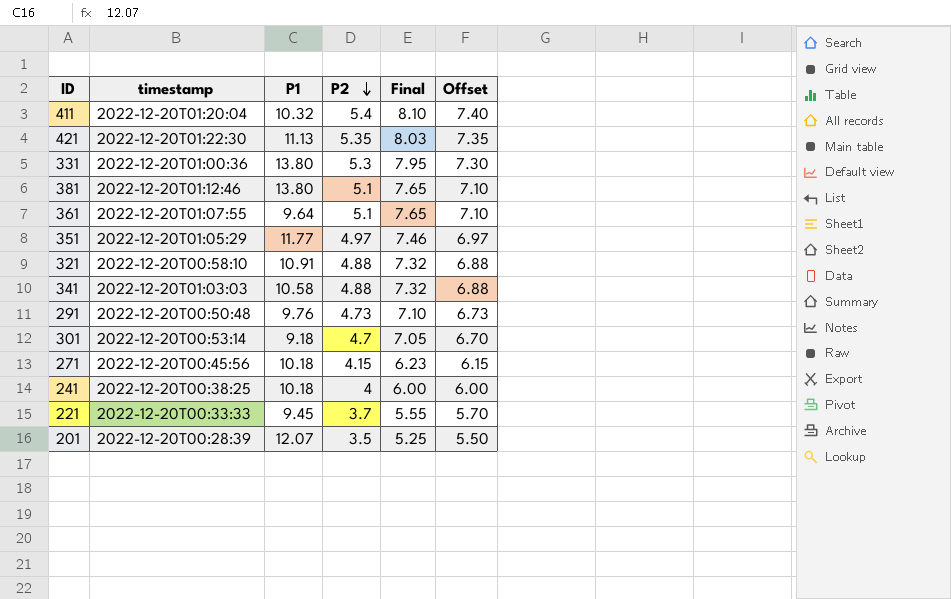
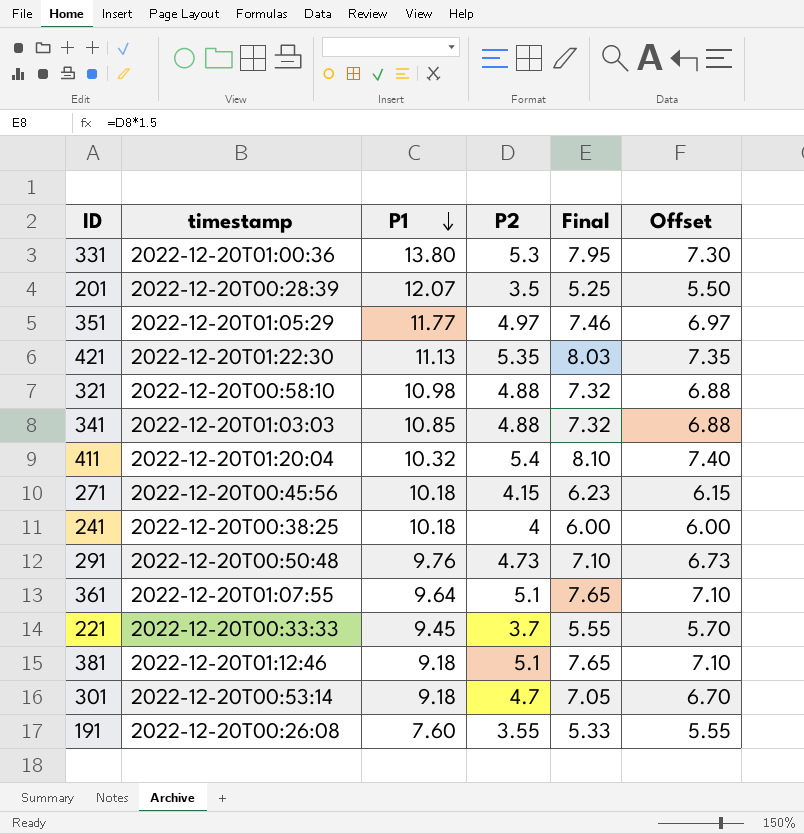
row order: P2 descending -> P1 descending
321 | P1: 10.91 -> 10.98
341 | P1: 10.58 -> 10.85
381 | P1: 13.80 -> 9.18
row 191: none -> 2022-12-20T00:26:08 | 7.60 | 3.55 | 5.33 | 5.55

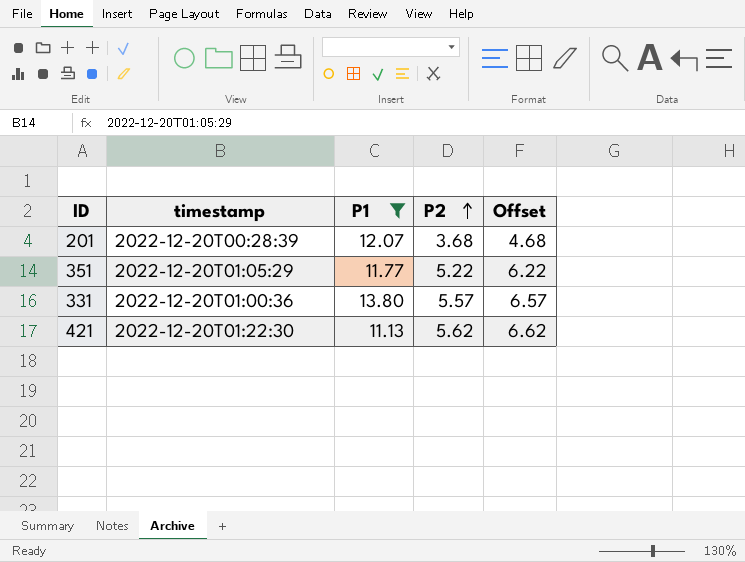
filter: none -> P1 >= 11.13
row order: P1 descending -> P2 ascending
column Final | formula: [P2] * 1.5 -> none
column Offset | formula: [P2] + 2 -> [P2] + 1
201 | P2: 3.5 -> 3.68
351 | P2: 4.97 -> 5.22
331 | P2: 5.3 -> 5.57
421 | P2: 5.35 -> 5.62

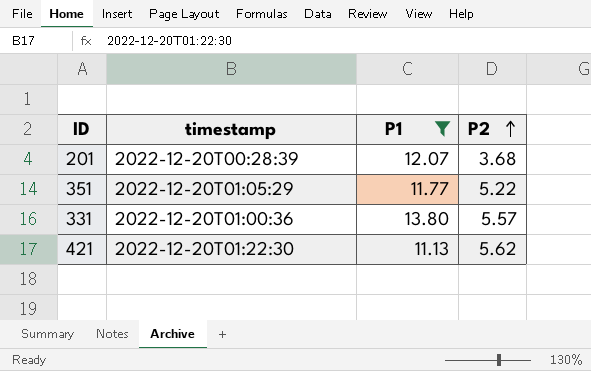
column Offset | formula: [P2] + 1 -> none

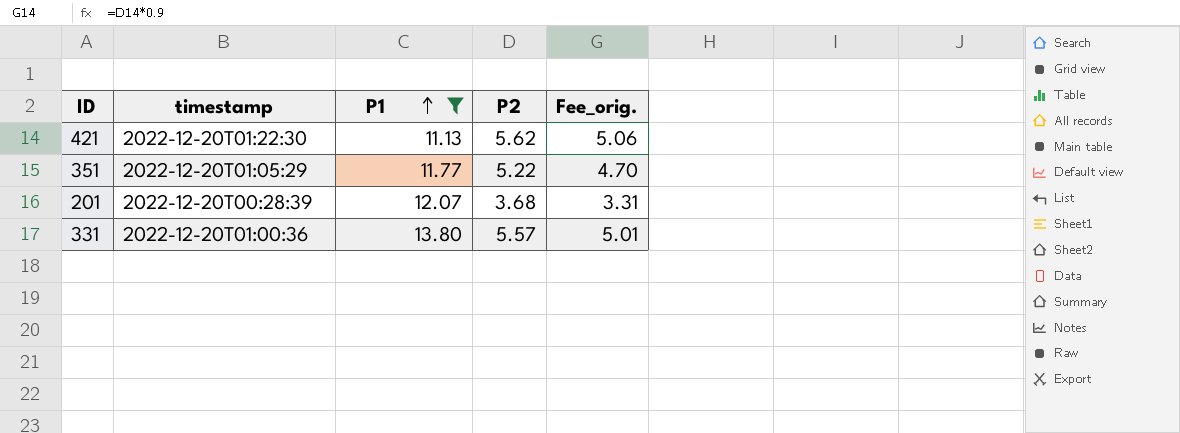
row order: P2 ascending -> P1 ascending
column Fee_orig. | formula: none -> [P2] * 0.9

